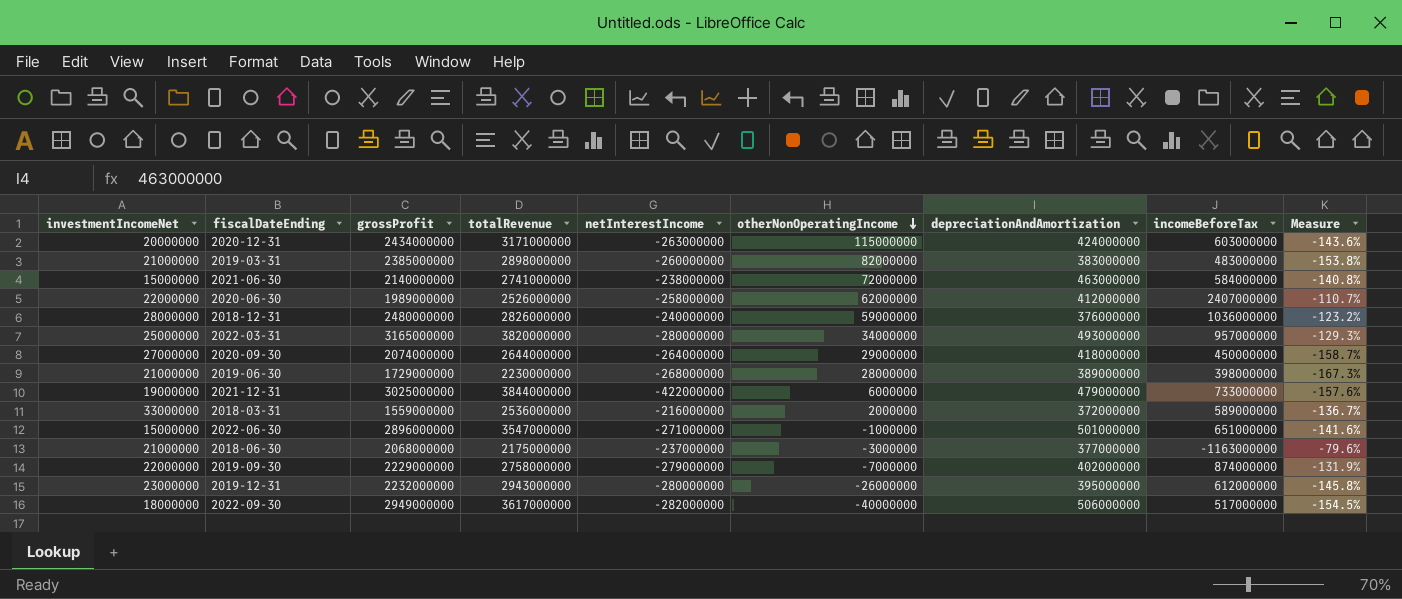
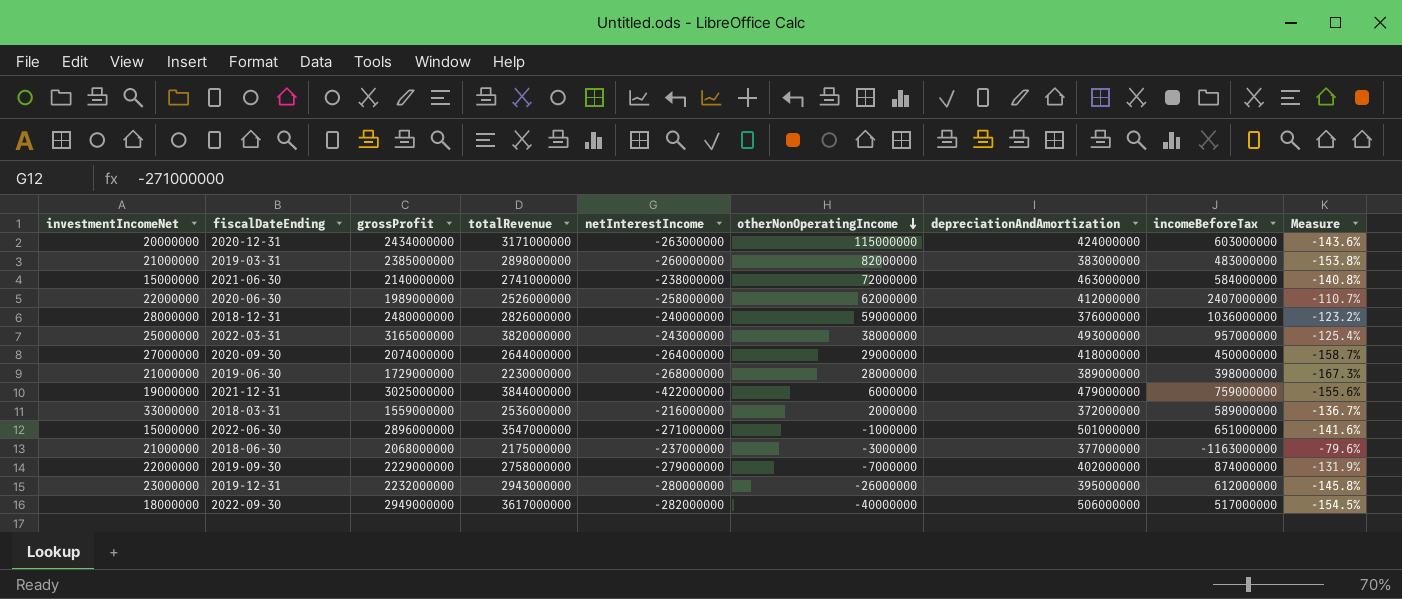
2022-03-31 | netInterestIncome: -280000000 -> -243000000
2022-03-31 | otherNonOperatingIncome: 34000000 -> 38000000
2022-03-31 | Measure: -129.3% -> -125.4%
2021-12-31 | incomeBeforeTax: 733000000 -> 759000000
2021-12-31 | Measure: -157.6% -> -155.6%

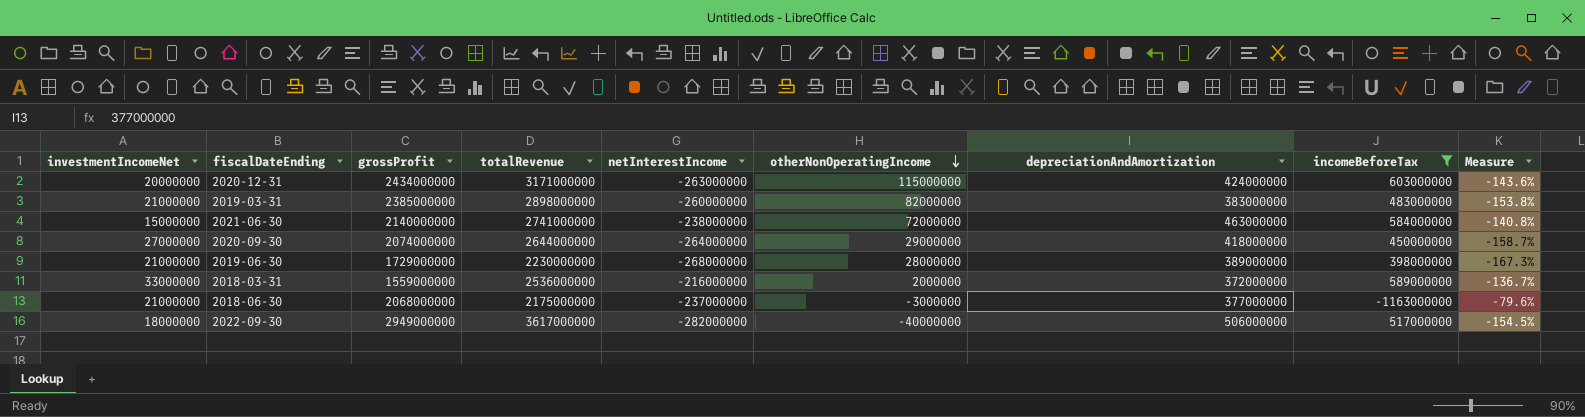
filter: none -> incomeBeforeTax <= 603000000

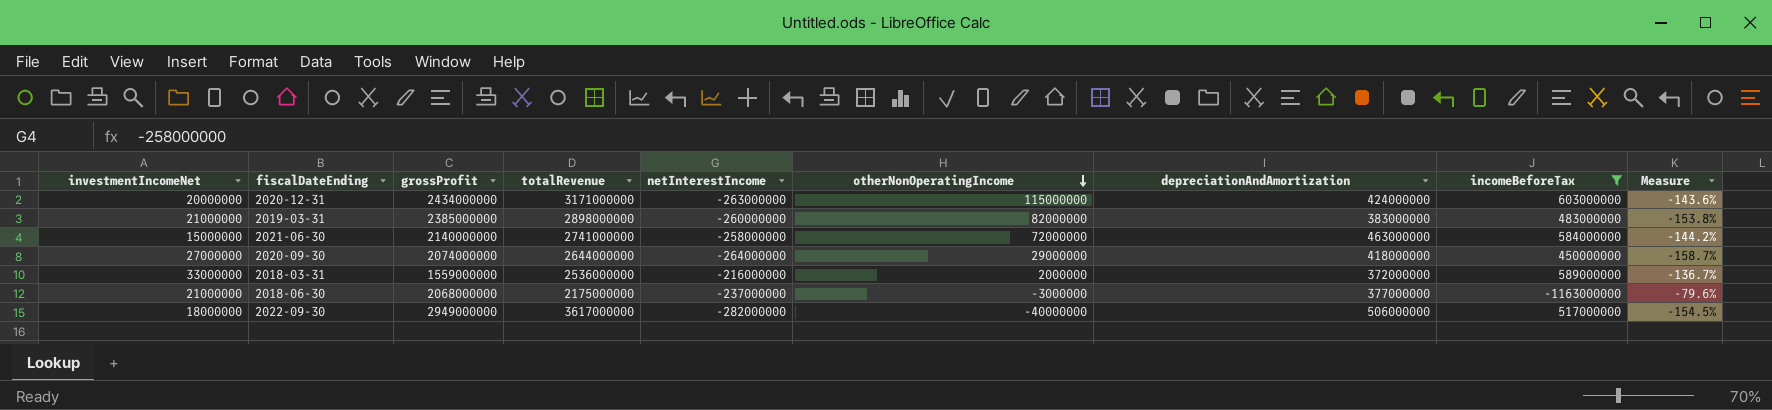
row 2019-06-30: 21000000 | 1729000000 | 2230000000 | -268000000 | 28000000 | 389000000 | 398000000 | -167.3% -> none
2021-06-30 | netInterestIncome: -238000000 -> -258000000
2021-06-30 | Measure: -140.8% -> -144.2%

